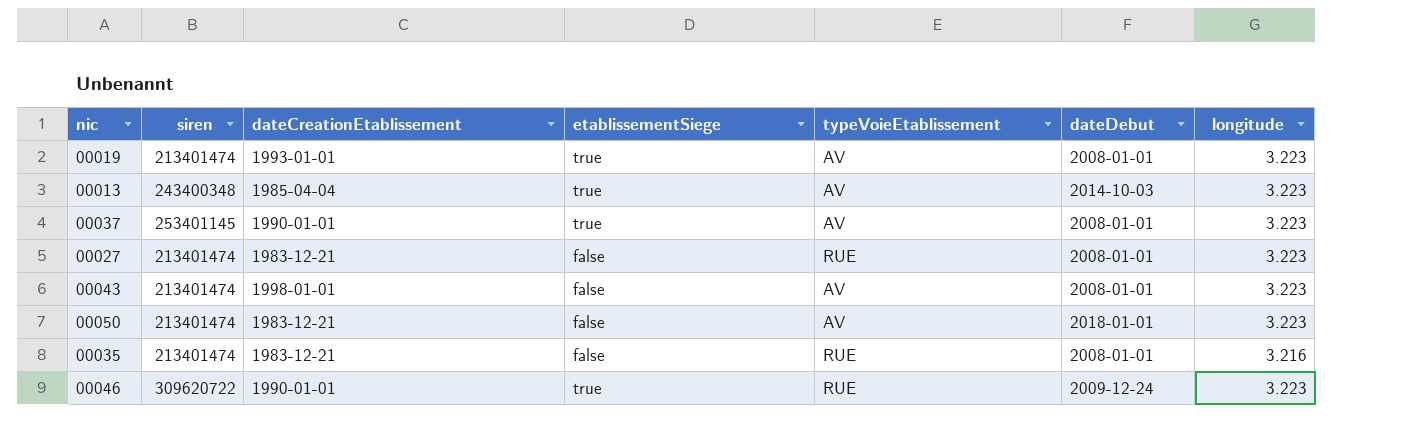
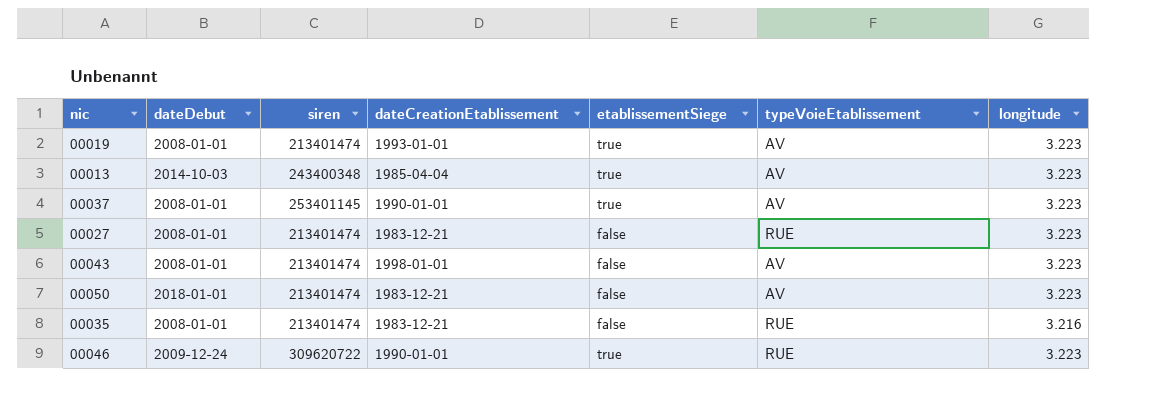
column dateDebut | position: 6 -> 2

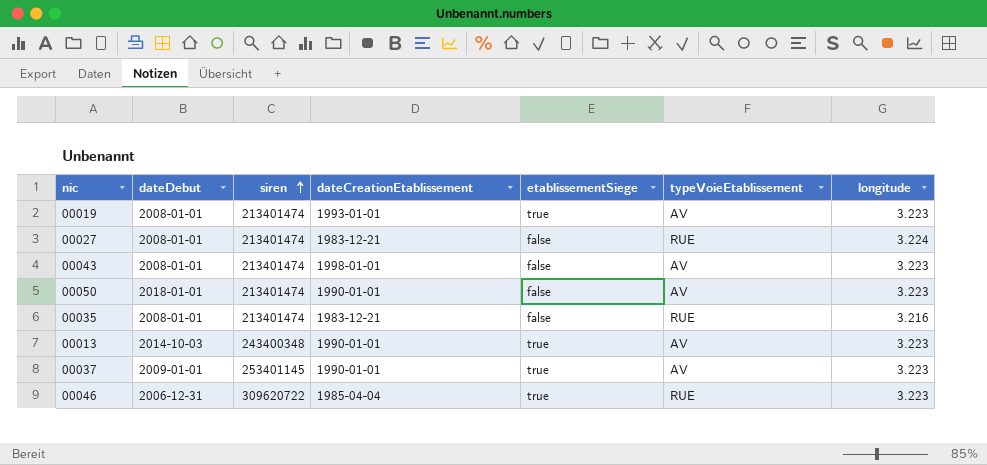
row order: none -> siren ascending
00027 | longitude: 3.223 -> 3.224
00050 | dateCreationEtablissement: 1983-12-21 -> 1990-01-01
00013 | dateCreationEtablissement: 1985-04-04 -> 1990-01-01
00037 | dateDebut: 2008-01-01 -> 2009-01-01
00046 | dateDebut: 2009-12-24 -> 2006-12-31
00046 | dateCreationEtablissement: 1990-01-01 -> 1985-04-04

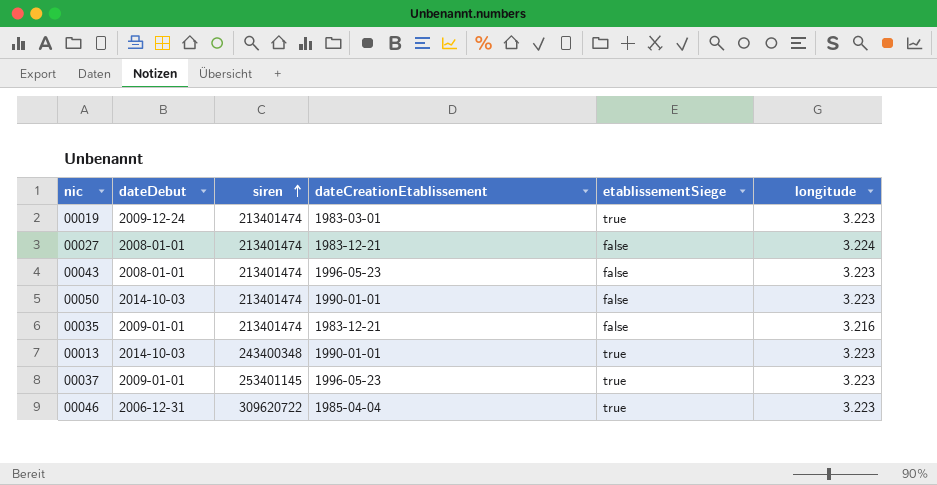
column typeVoieEtablissement | position: 6 -> none
00019 | dateDebut: 2008-01-01 -> 2009-12-24
00019 | dateCreationEtablissement: 1993-01-01 -> 1983-03-01
00043 | dateCreationEtablissement: 1998-01-01 -> 1996-05-23
00050 | dateDebut: 2018-01-01 -> 2014-10-03
00035 | dateDebut: 2008-01-01 -> 2009-01-01
00037 | dateCreationEtablissement: 1990-01-01 -> 1996-05-23

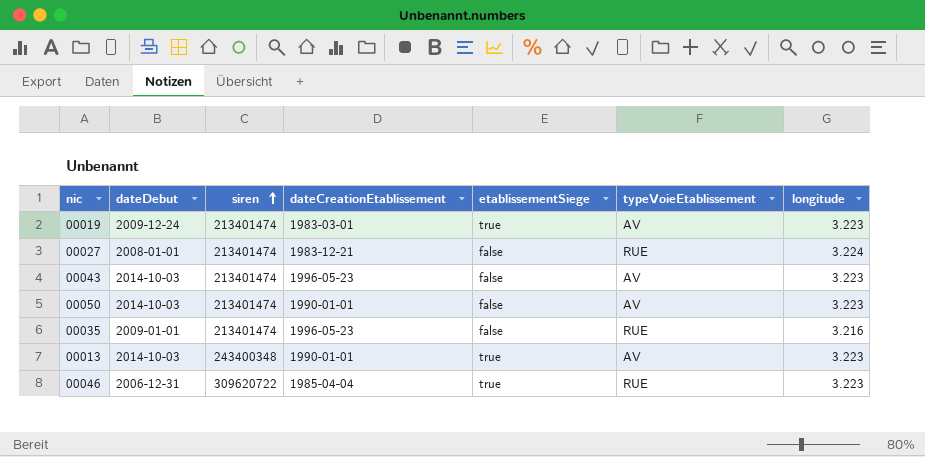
column typeVoieEtablissement | position: none -> 6
row 00037: 2009-01-01 | 253401145 | 1996-05-23 | true | 3.223 -> none
00043 | dateDebut: 2008-01-01 -> 2014-10-03
00035 | dateCreationEtablissement: 1983-12-21 -> 1996-05-23

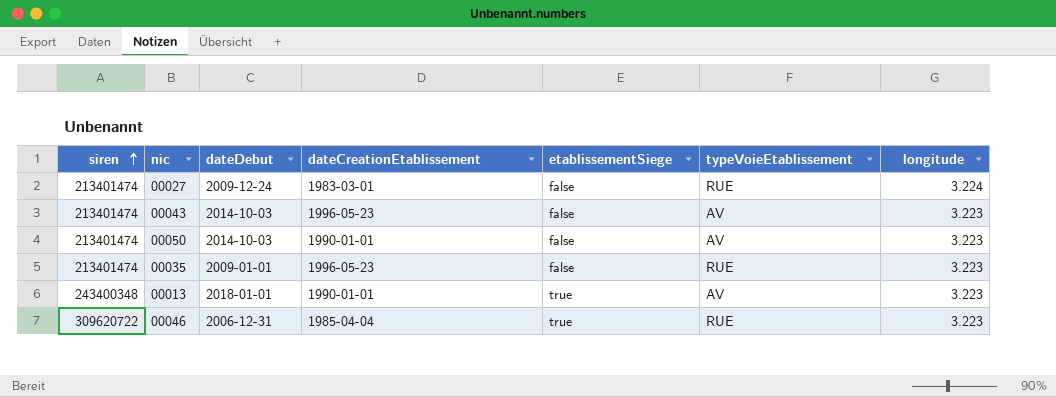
column siren | position: 3 -> 1
row 00019: 2009-12-24 | 213401474 | 1983-03-01 | true | AV | 3.223 -> none
00027 | dateDebut: 2008-01-01 -> 2009-12-24
00027 | dateCreationEtablissement: 1983-12-21 -> 1983-03-01
00035 | longitude: 3.216 -> 3.223
00013 | dateDebut: 2014-10-03 -> 2018-01-01

